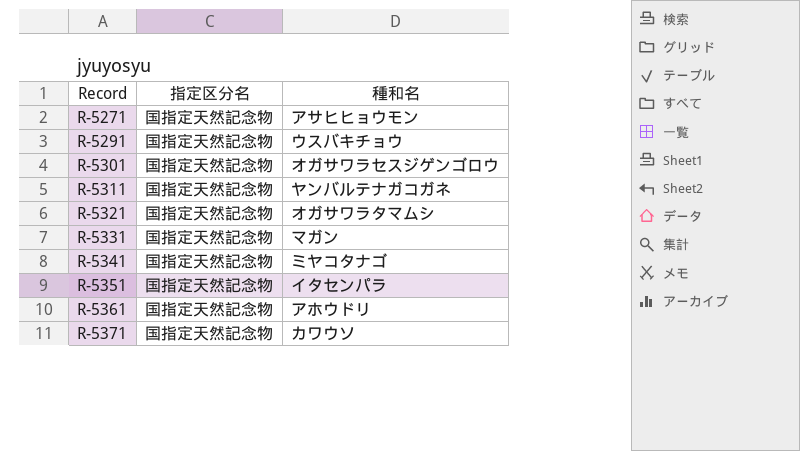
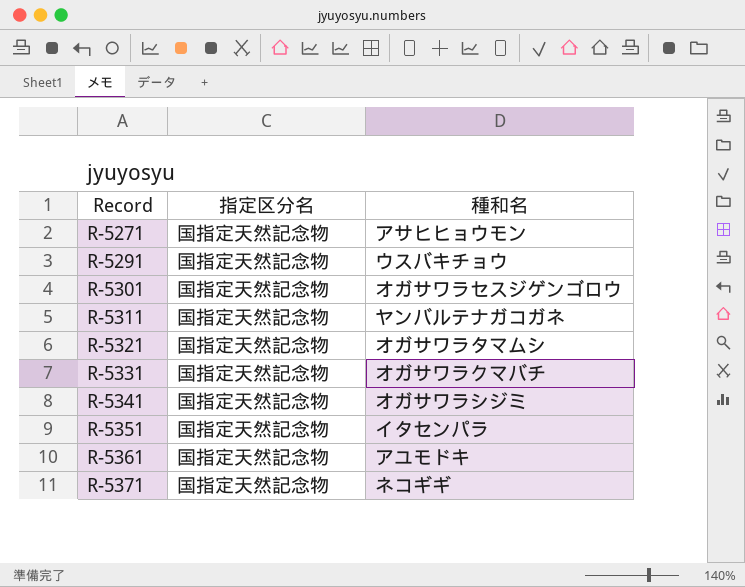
R-5331 | 種和名: マガン -> オガサワラクマバチ
R-5341 | 種和名: ミヤコタナゴ -> オガサワラシジミ
R-5361 | 種和名: アホウドリ -> アユモドキ
R-5371 | 種和名: カワウソ -> ネコギギ

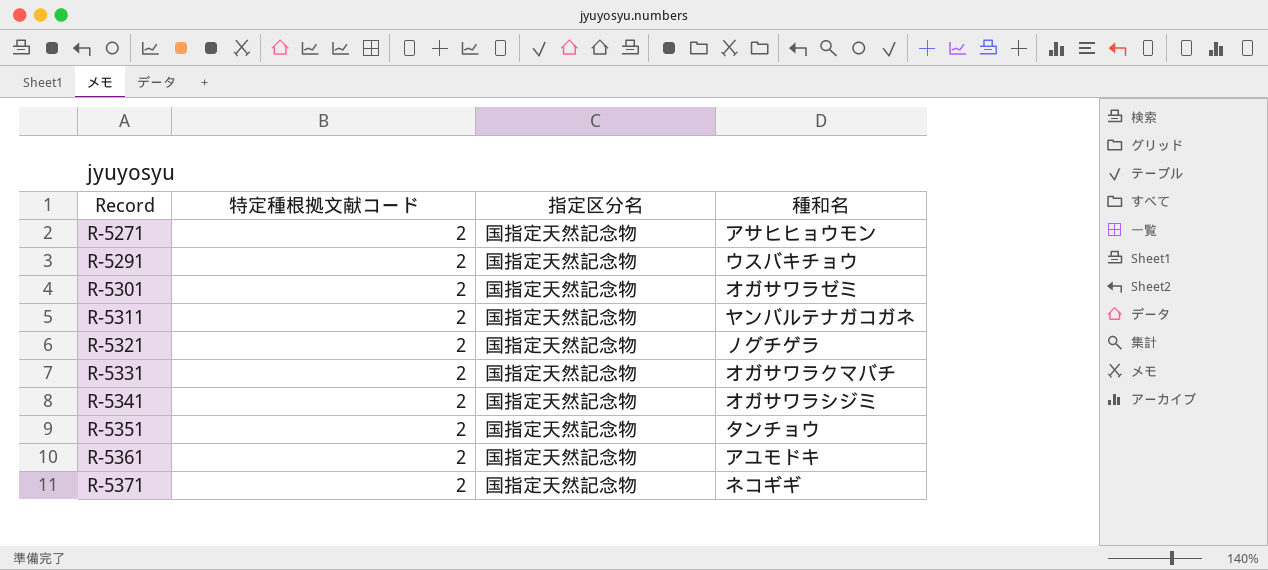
column 特定種根拠文献コード | position: none -> 2
R-5301 | 種和名: オガサワラセスジゲンゴロウ -> オガサワラゼミ
R-5321 | 種和名: オガサワラタマムシ -> ノグチゲラ
R-5351 | 種和名: イタセンパラ -> タンチョウ

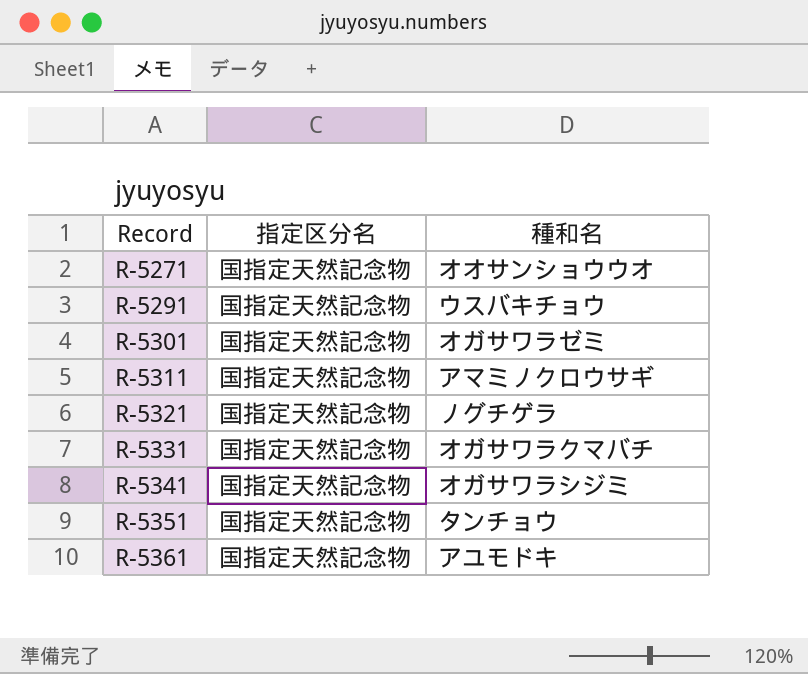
column 特定種根拠文献コード | position: 2 -> none
row R-5371: 2 | 国指定天然記念物 | ネコギギ -> none
R-5271 | 種和名: アサヒヒョウモン -> オオサンショウウオ
R-5311 | 種和名: ヤンバルテナガコガネ -> アマミノクロウサギ

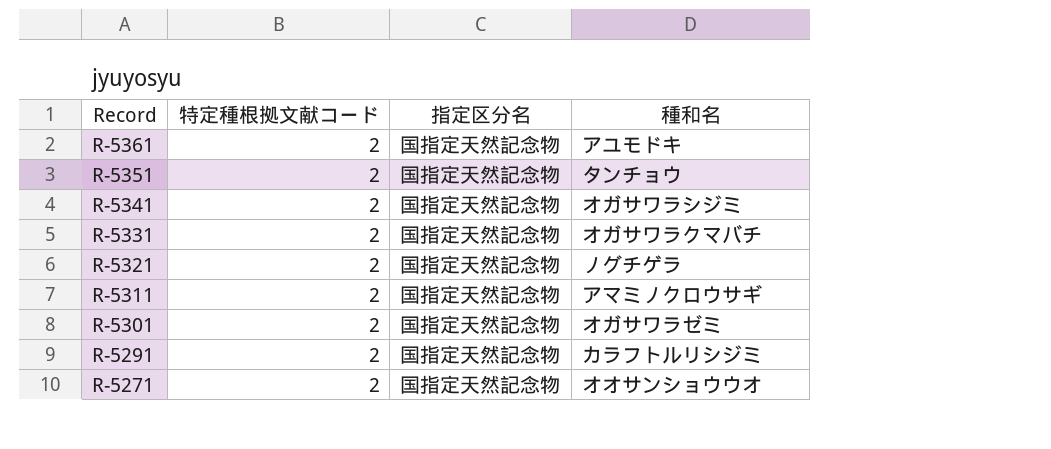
row order: Record ascending -> Record descending
column 特定種根拠文献コード | position: none -> 2
R-5291 | 種和名: ウスバキチョウ -> カラフトルリシジミ

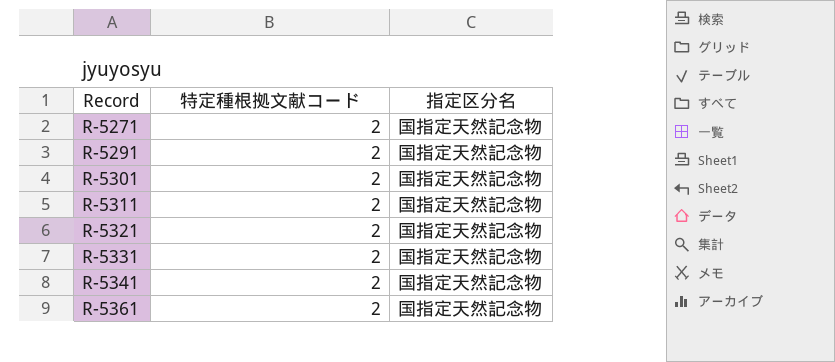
row order: Record descending -> Record ascending
column 種和名 | position: 4 -> none
row R-5351: 2 | 国指定天然記念物 | タンチョウ -> none

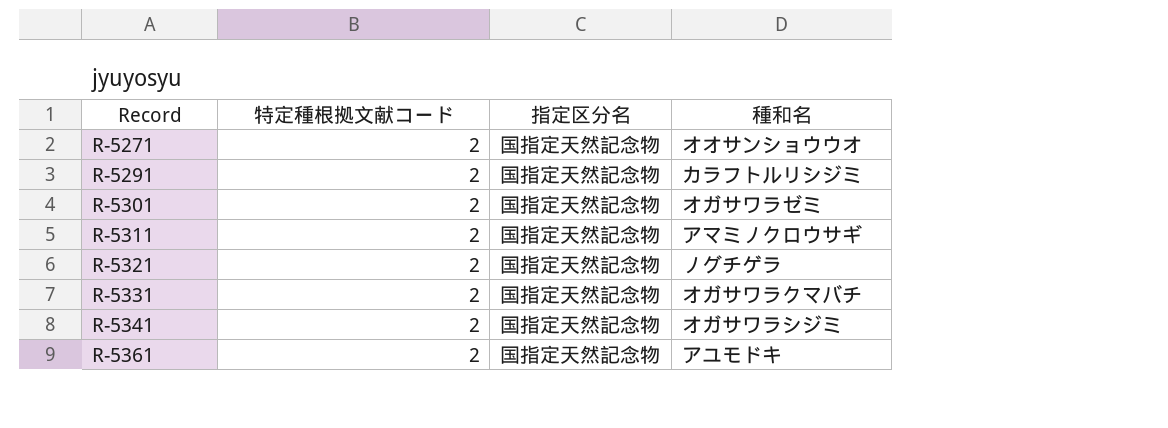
column 種和名 | position: none -> 4

